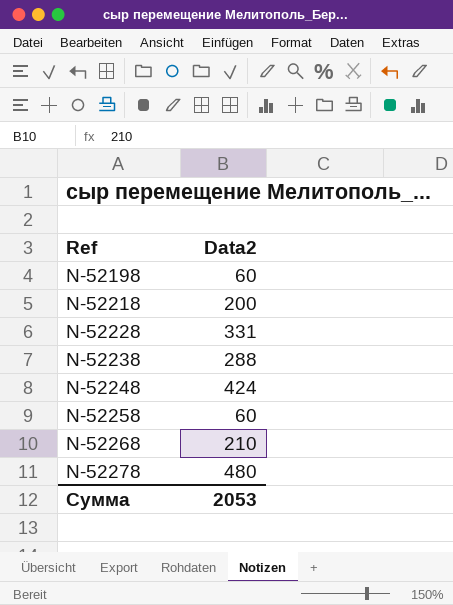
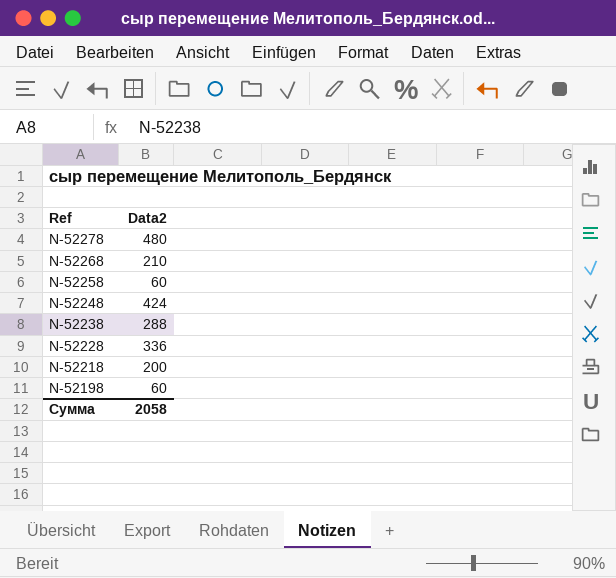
row order: Ref ascending -> Ref descending
N-52228 | Data2: 331 -> 336
Сумма | Data2: 2053 -> 2058

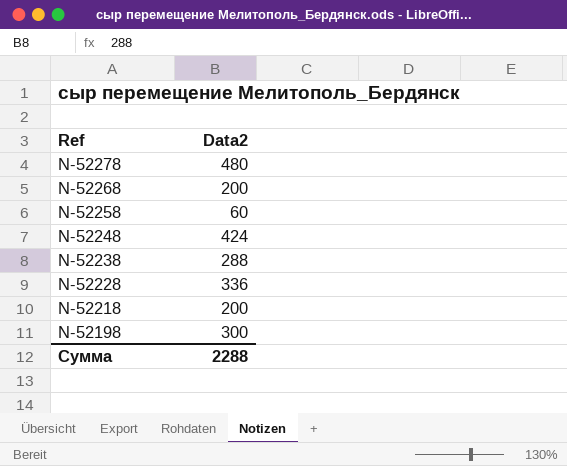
N-52268 | Data2: 210 -> 200
N-52198 | Data2: 60 -> 300
Сумма | Data2: 2058 -> 2288

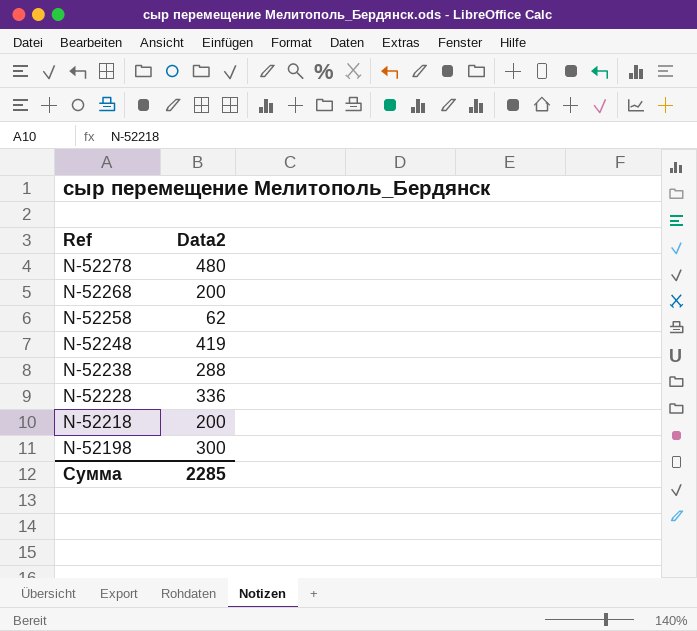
N-52258 | Data2: 60 -> 62
N-52248 | Data2: 424 -> 419
Сумма | Data2: 2288 -> 2285

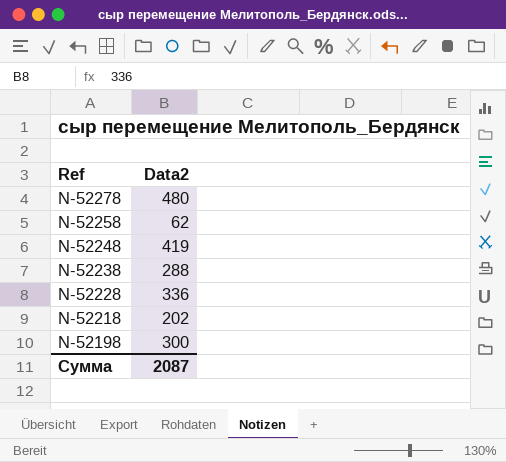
row N-52268: 200 -> none
N-52218 | Data2: 200 -> 202
Сумма | Data2: 2285 -> 2087

